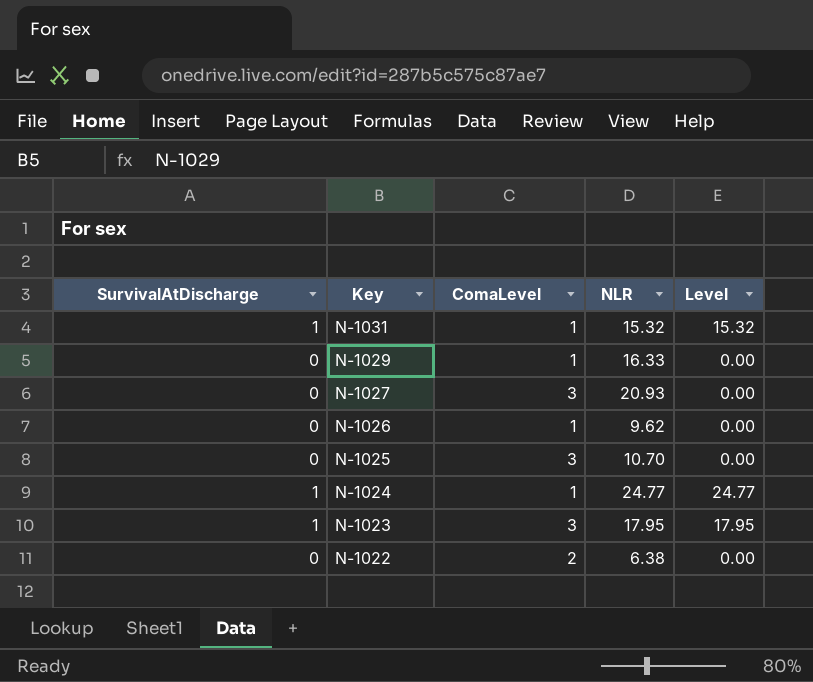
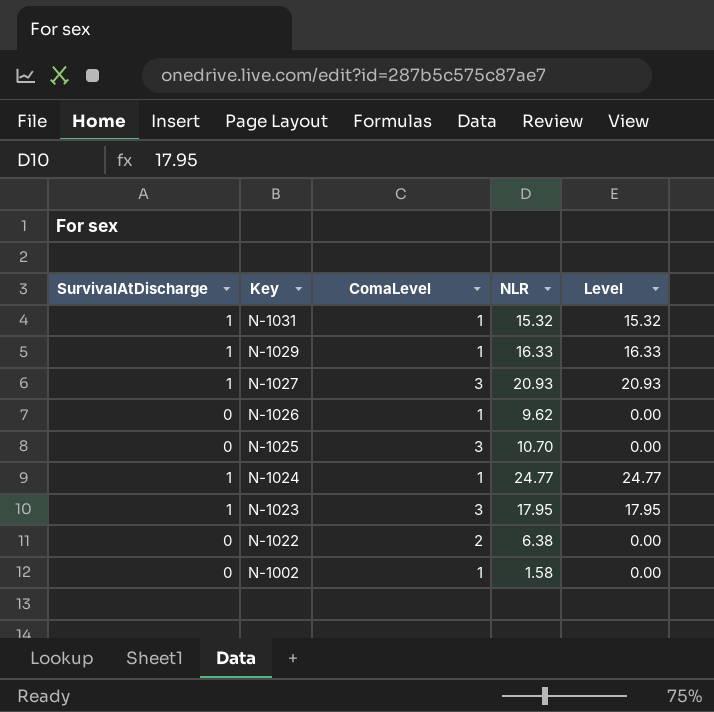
N-1029 | SurvivalAtDischarge: 0 -> 1
N-1029 | Level: 0.00 -> 16.33
N-1027 | SurvivalAtDischarge: 0 -> 1
N-1027 | Level: 0.00 -> 20.93
row N-1002: none -> 0 | 1 | 1.58 | 0.00

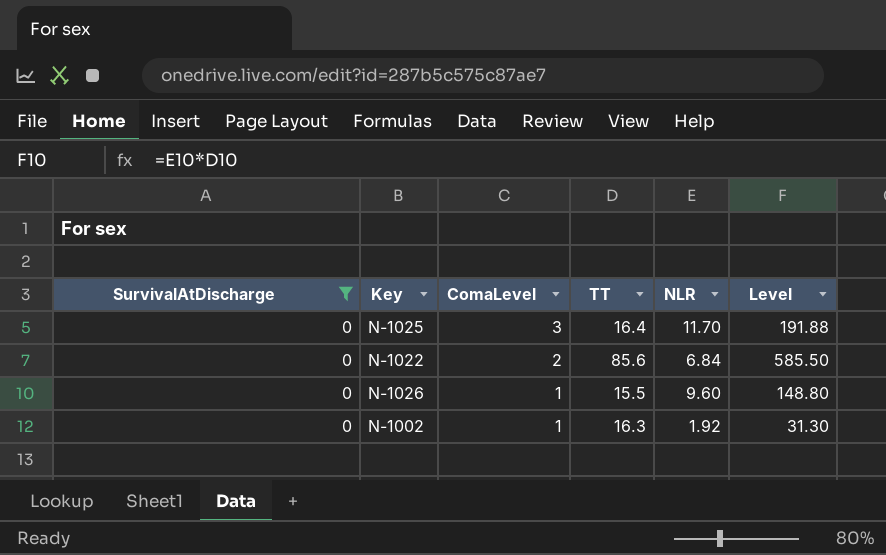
filter: none -> SurvivalAtDischarge = 0
row order: Key descending -> ComaLevel descending
column TT | position: none -> 4
column Level | formula: [SurvivalAtDischarge] * [NLR] -> [TT] * [NLR]
N-1025 | NLR: 10.70 -> 11.70
N-1022 | NLR: 6.38 -> 6.84
N-1026 | NLR: 9.62 -> 9.60
N-1002 | NLR: 1.58 -> 1.92

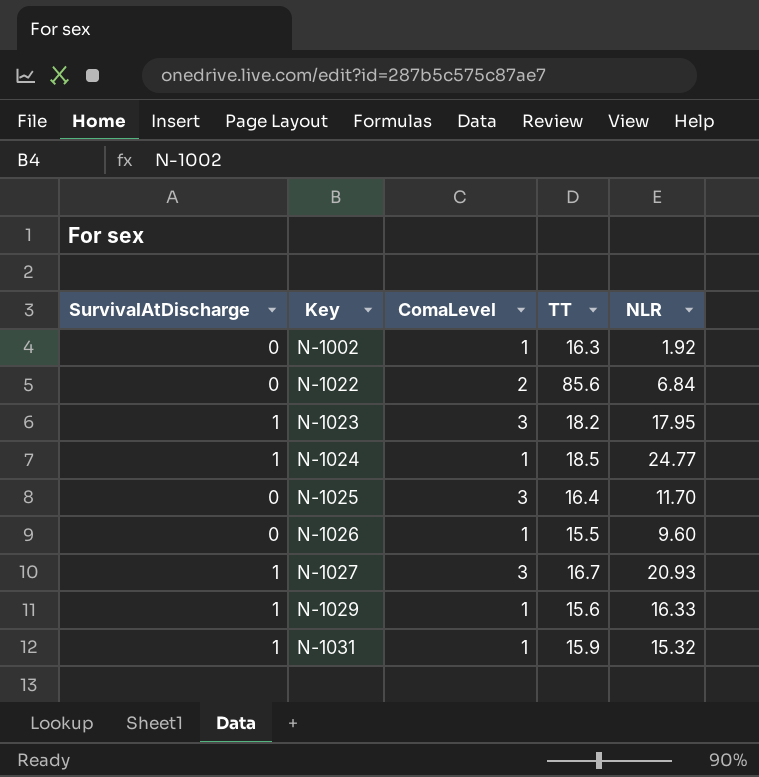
filter: SurvivalAtDischarge = 0 -> none
row order: ComaLevel descending -> Key ascending
column Level | formula: [TT] * [NLR] -> none

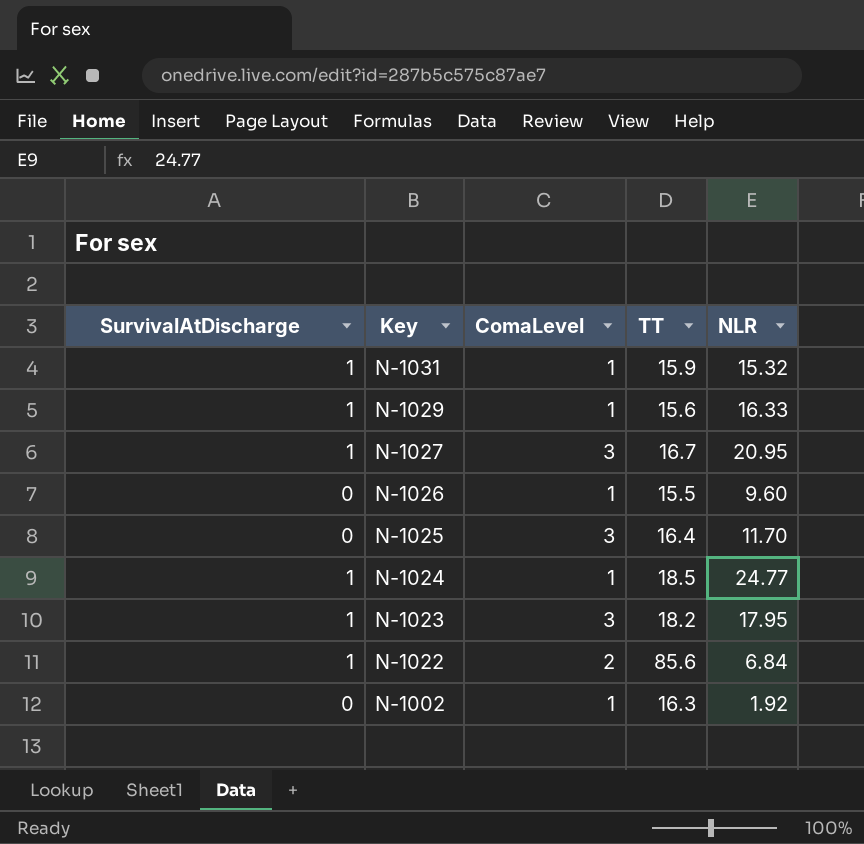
row order: Key ascending -> Key descending
N-1027 | NLR: 20.93 -> 20.95
N-1022 | SurvivalAtDischarge: 0 -> 1

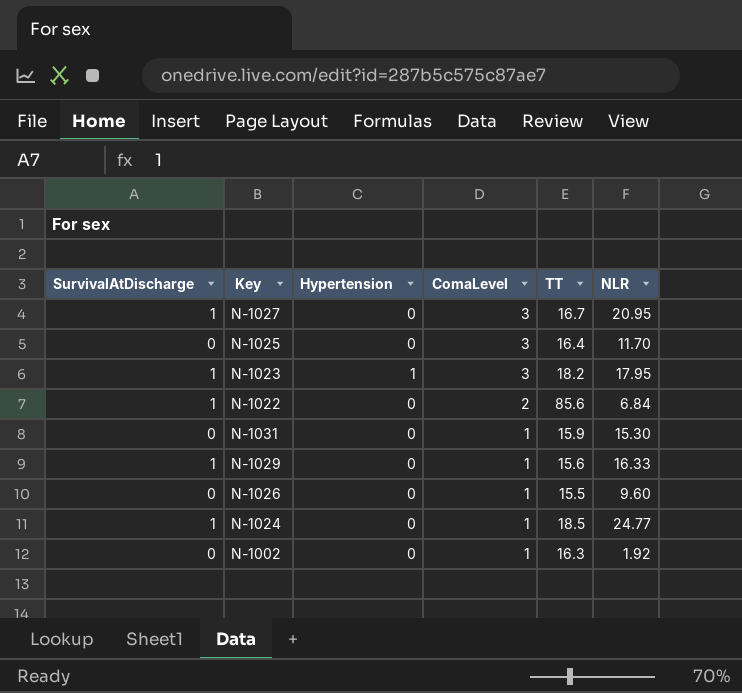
row order: Key descending -> ComaLevel descending
column Hypertension | position: none -> 3
N-1031 | SurvivalAtDischarge: 1 -> 0
N-1031 | NLR: 15.32 -> 15.30

